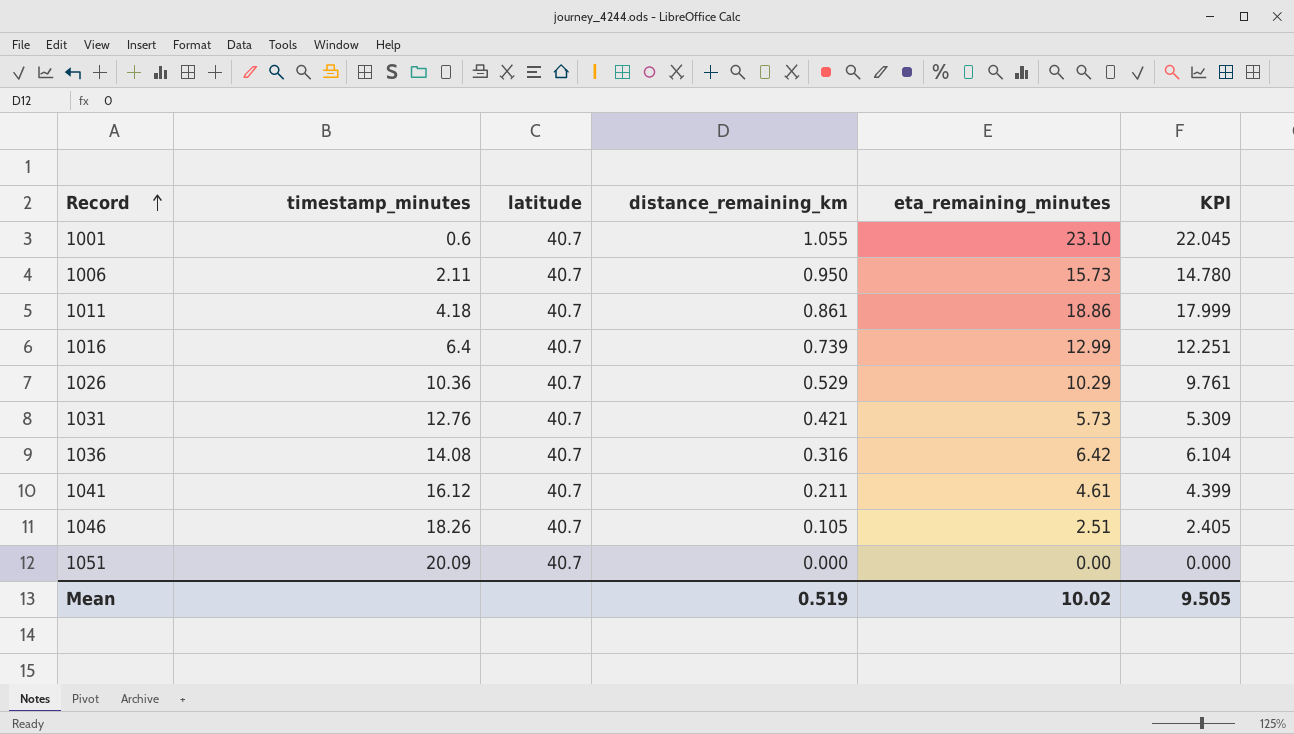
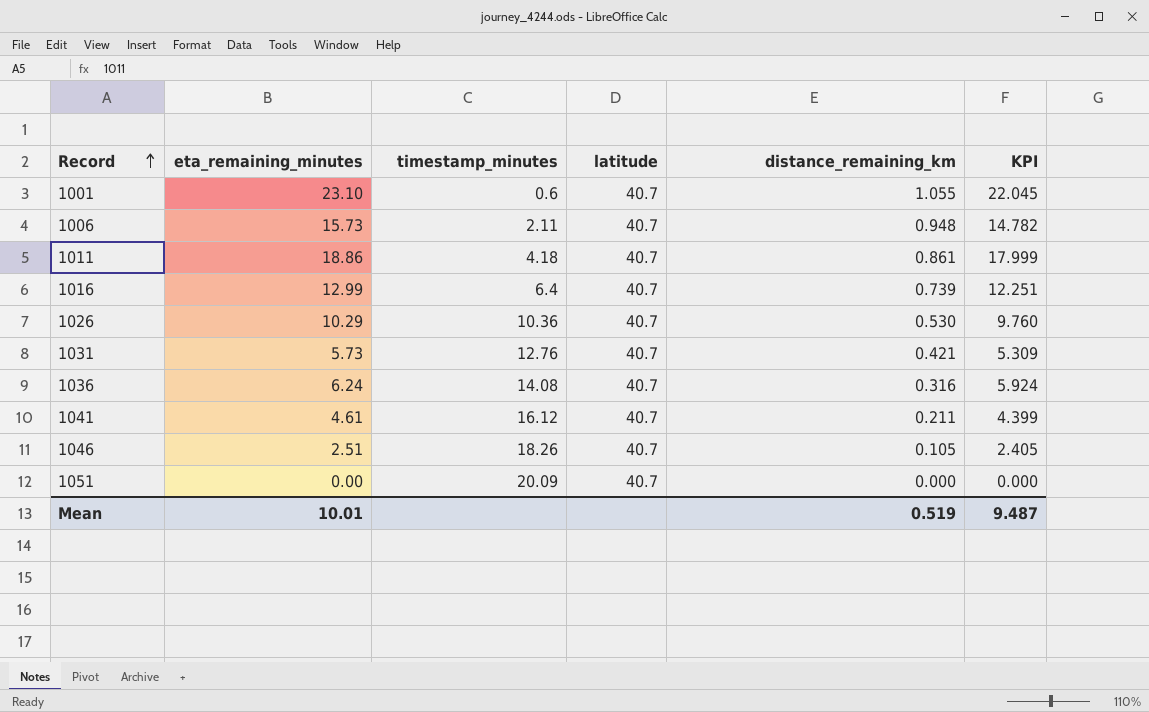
column eta_remaining_minutes | position: 5 -> 2
1006 | distance_remaining_km: 0.950 -> 0.948
1006 | KPI: 14.780 -> 14.782
1026 | distance_remaining_km: 0.529 -> 0.530
1026 | KPI: 9.761 -> 9.760
1036 | eta_remaining_minutes: 6.42 -> 6.24
1036 | KPI: 6.104 -> 5.924
Mean | eta_remaining_minutes: 10.02 -> 10.01
Mean | KPI: 9.505 -> 9.487

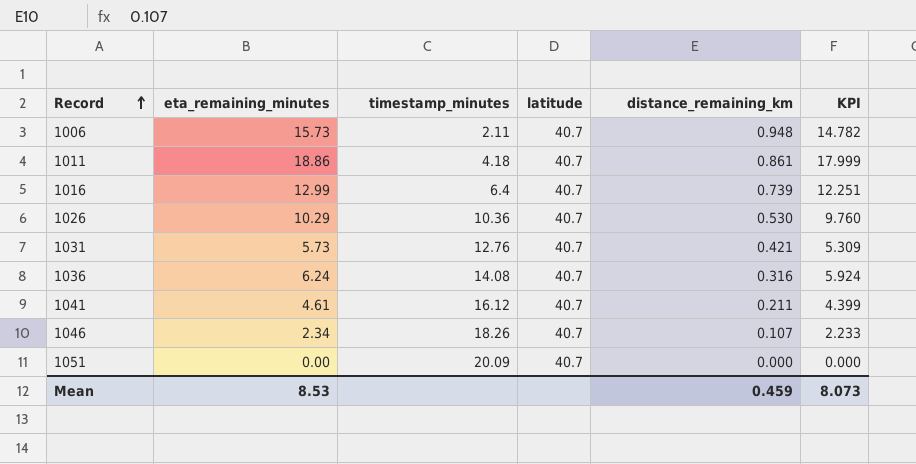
row 1001: 23.10 | 0.6 | 40.7 | 1.055 | 22.045 -> none
1046 | eta_remaining_minutes: 2.51 -> 2.34
1046 | distance_remaining_km: 0.105 -> 0.107
1046 | KPI: 2.405 -> 2.233
Mean | eta_remaining_minutes: 10.01 -> 8.53
Mean | distance_remaining_km: 0.519 -> 0.459
Mean | KPI: 9.487 -> 8.073

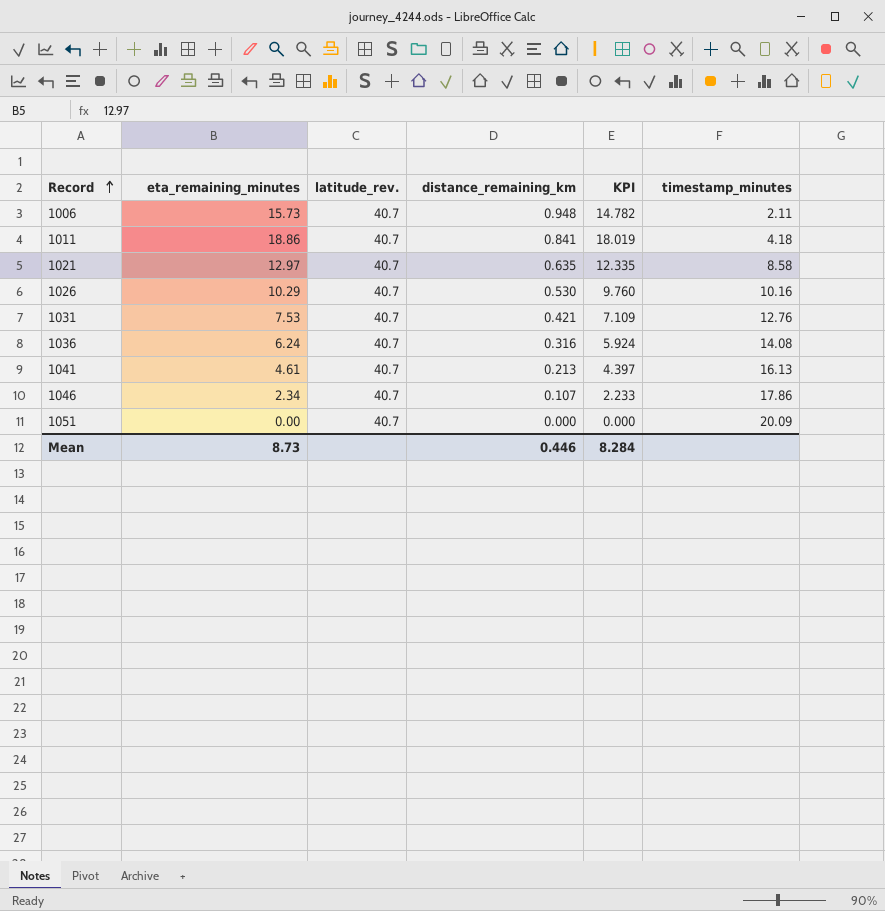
column name: latitude -> latitude_rev.
column timestamp_minutes | position: 3 -> 6
row 1016: 12.99 | 6.4 | 40.7 | 0.739 | 12.251 -> none
1011 | distance_remaining_km: 0.861 -> 0.841
1011 | KPI: 17.999 -> 18.019
row 1021: none -> 12.97 | 40.7 | 0.635 | 12.335 | 8.58
1026 | timestamp_minutes: 10.36 -> 10.16
1031 | eta_remaining_minutes: 5.73 -> 7.53
1031 | KPI: 5.309 -> 7.109
1041 | distance_remaining_km: 0.211 -> 0.213
1041 | KPI: 4.399 -> 4.397
1041 | timestamp_minutes: 16.12 -> 16.13
1046 | timestamp_minutes: 18.26 -> 17.86
Mean | eta_remaining_minutes: 8.53 -> 8.73
Mean | distance_remaining_km: 0.459 -> 0.446
Mean | KPI: 8.073 -> 8.284

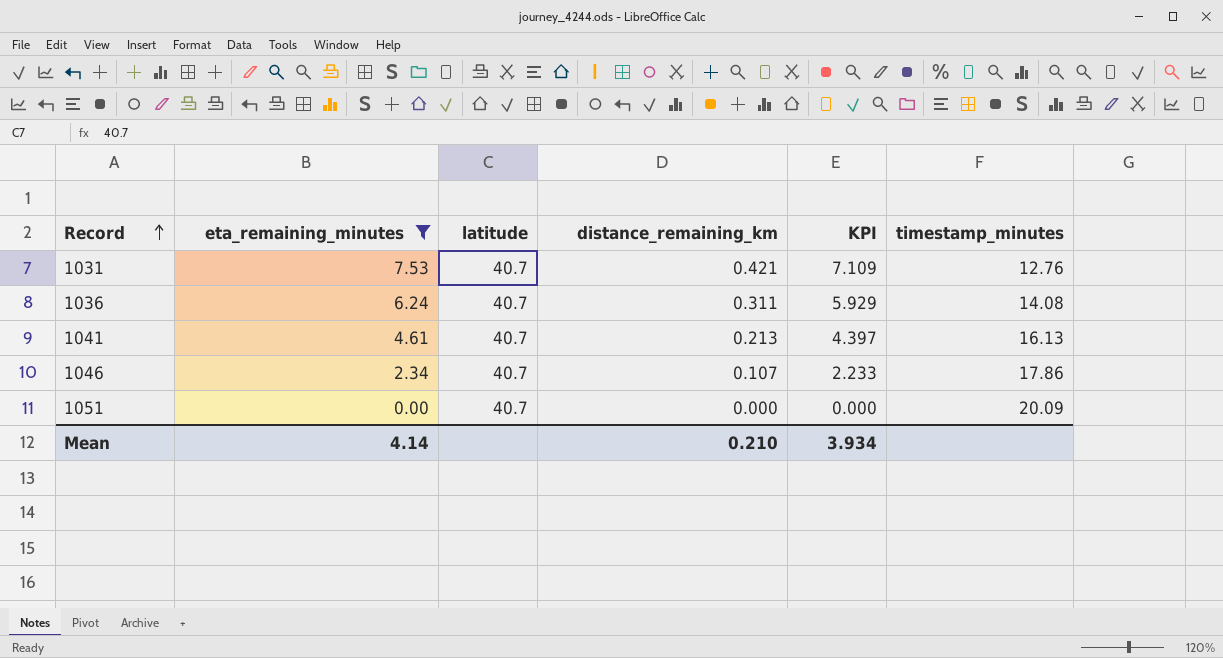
filter: none -> eta_remaining_minutes <= 7.53
column name: latitude_rev. -> latitude
1036 | distance_remaining_km: 0.316 -> 0.311
1036 | KPI: 5.924 -> 5.929
Mean | eta_remaining_minutes: 8.73 -> 4.14
Mean | distance_remaining_km: 0.446 -> 0.210
Mean | KPI: 8.284 -> 3.934

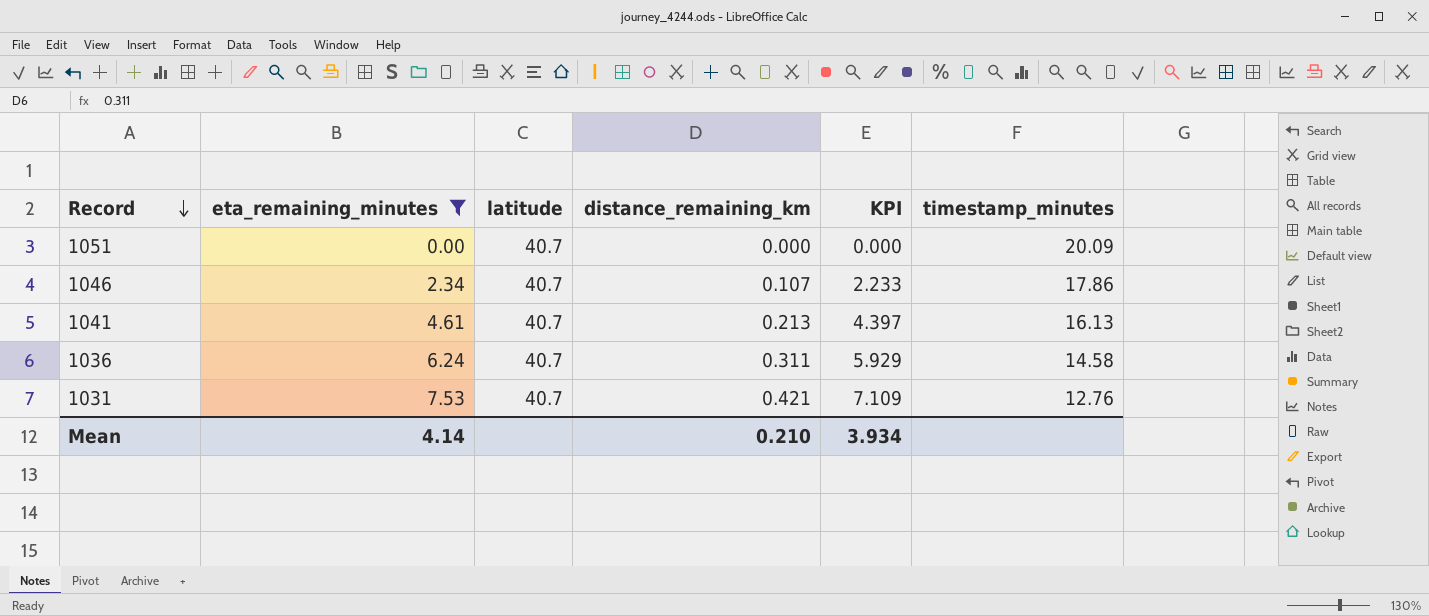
row order: Record ascending -> Record descending
1036 | timestamp_minutes: 14.08 -> 14.58

